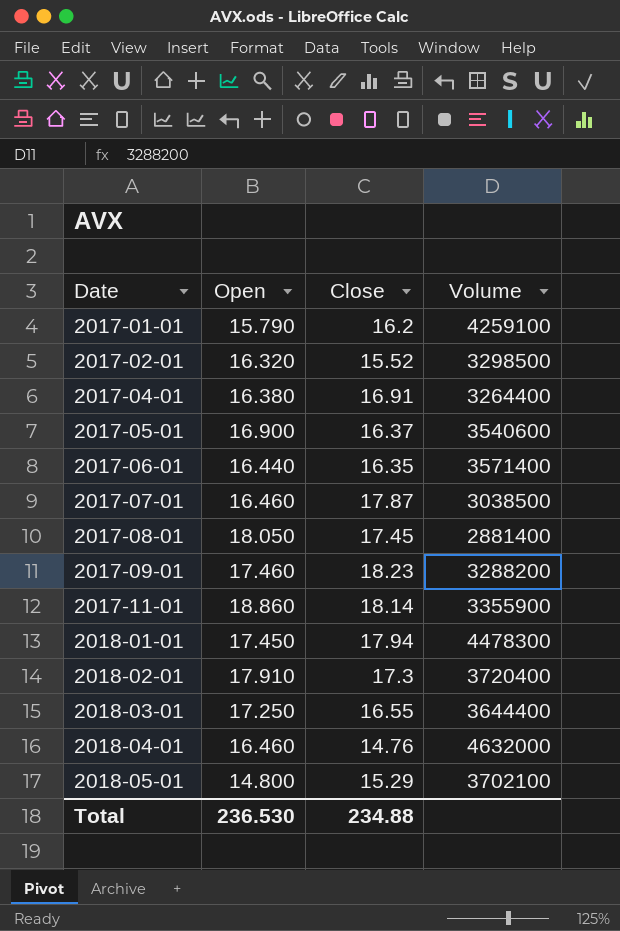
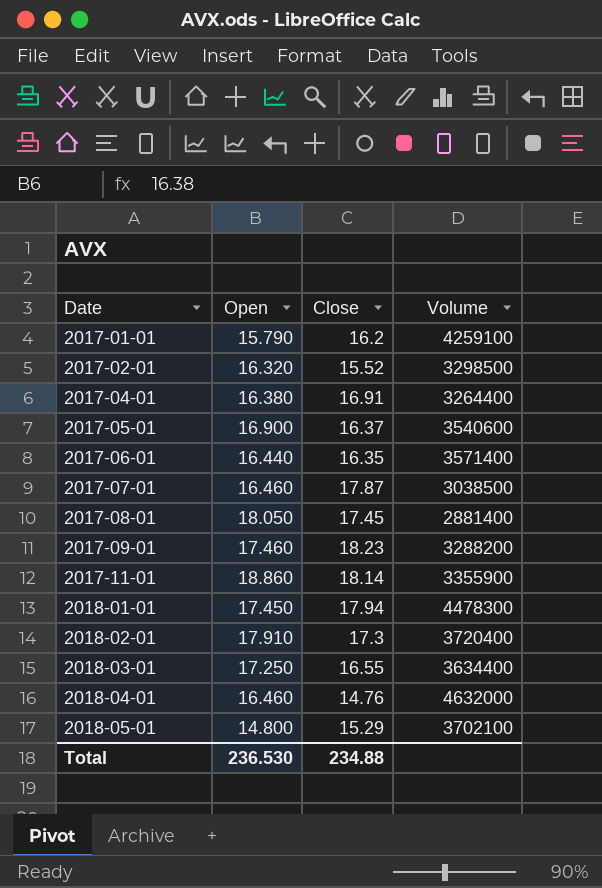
2018-03-01 | Volume: 3644400 -> 3634400

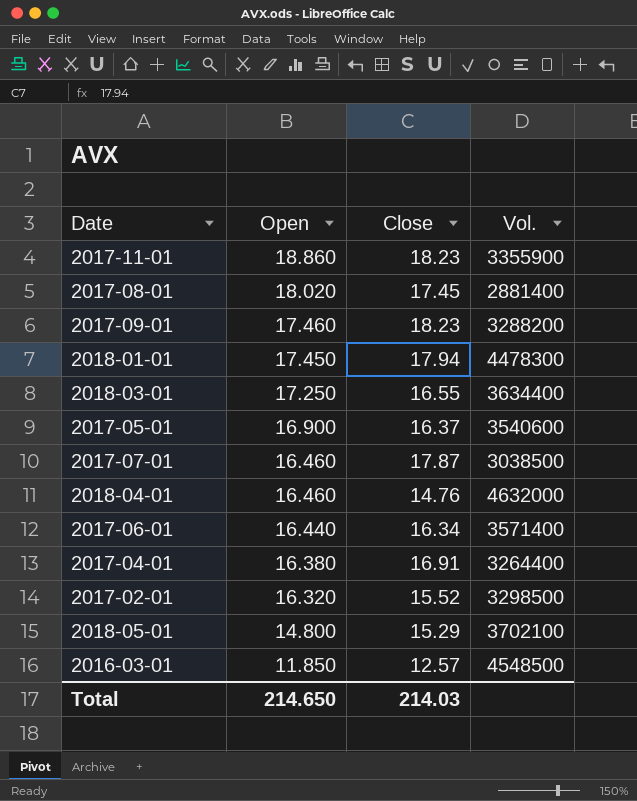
row order: Date ascending -> Open descending
column name: Volume -> Vol.
row 2017-01-01: 15.790 | 16.2 | 4259100 -> none
row 2018-02-01: 17.910 | 17.3 | 3720400 -> none
2017-11-01 | Close: 18.14 -> 18.23
2017-08-01 | Open: 18.050 -> 18.020
2017-06-01 | Close: 16.35 -> 16.34
row 2016-03-01: none -> 11.850 | 12.57 | 4548500
Total | Open: 236.530 -> 214.650
Total | Close: 234.88 -> 214.03

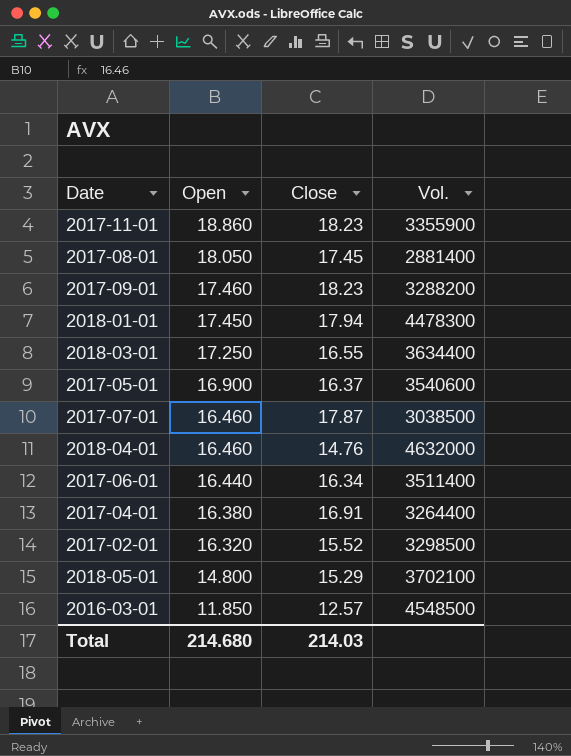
2017-08-01 | Open: 18.020 -> 18.050
2017-06-01 | Vol.: 3571400 -> 3511400
Total | Open: 214.650 -> 214.680

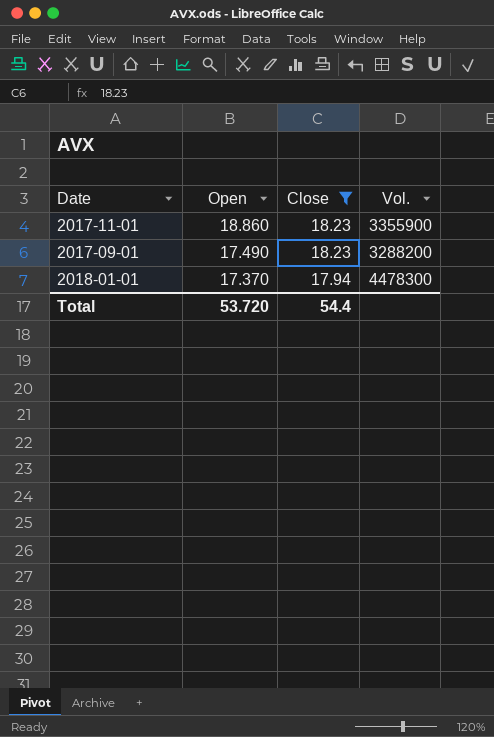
filter: none -> Close >= 17.94
2017-09-01 | Open: 17.460 -> 17.490
2018-01-01 | Open: 17.450 -> 17.370
Total | Open: 214.680 -> 53.720
Total | Close: 214.03 -> 54.4

